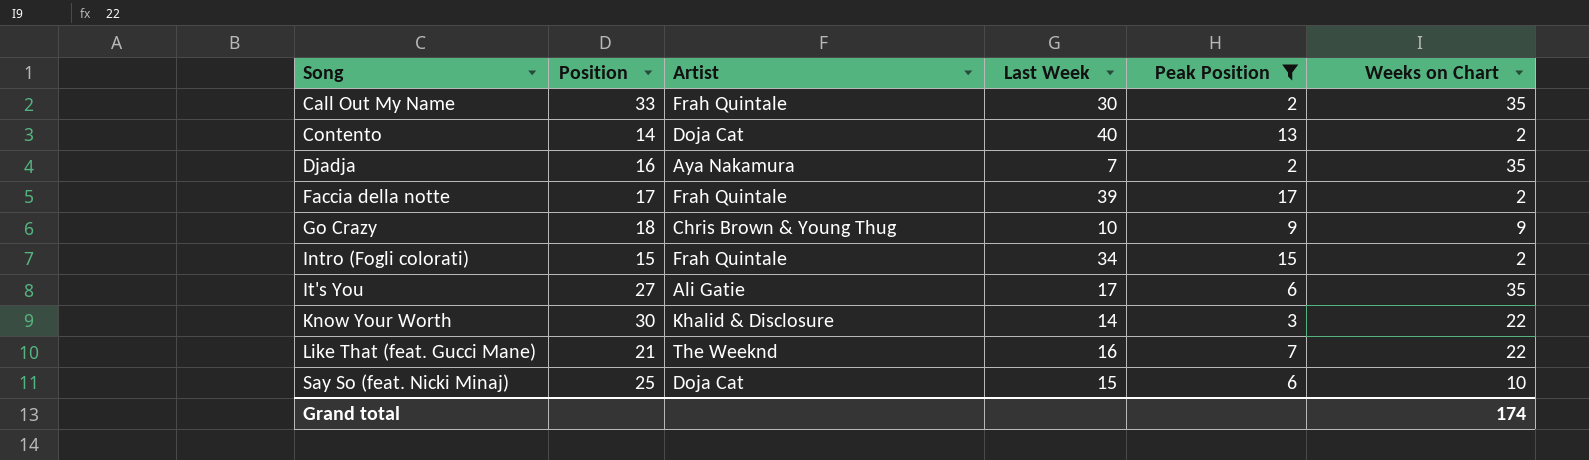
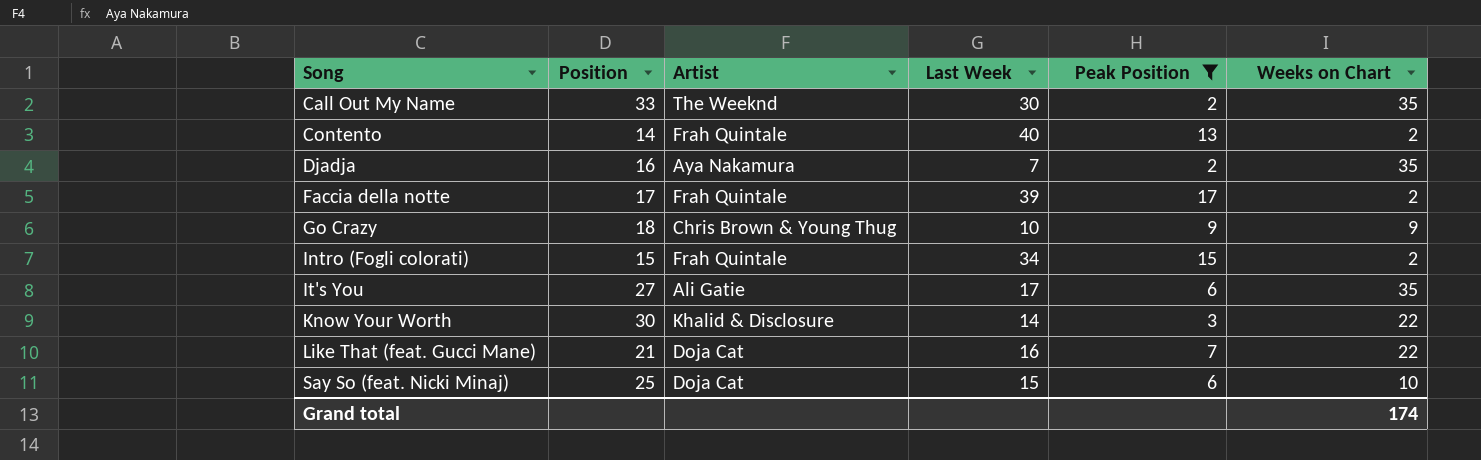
Call Out My Name | Artist: Frah Quintale -> The Weeknd
Contento | Artist: Doja Cat -> Frah Quintale
Like That (feat. Gucci Mane) | Artist: The Weeknd -> Doja Cat

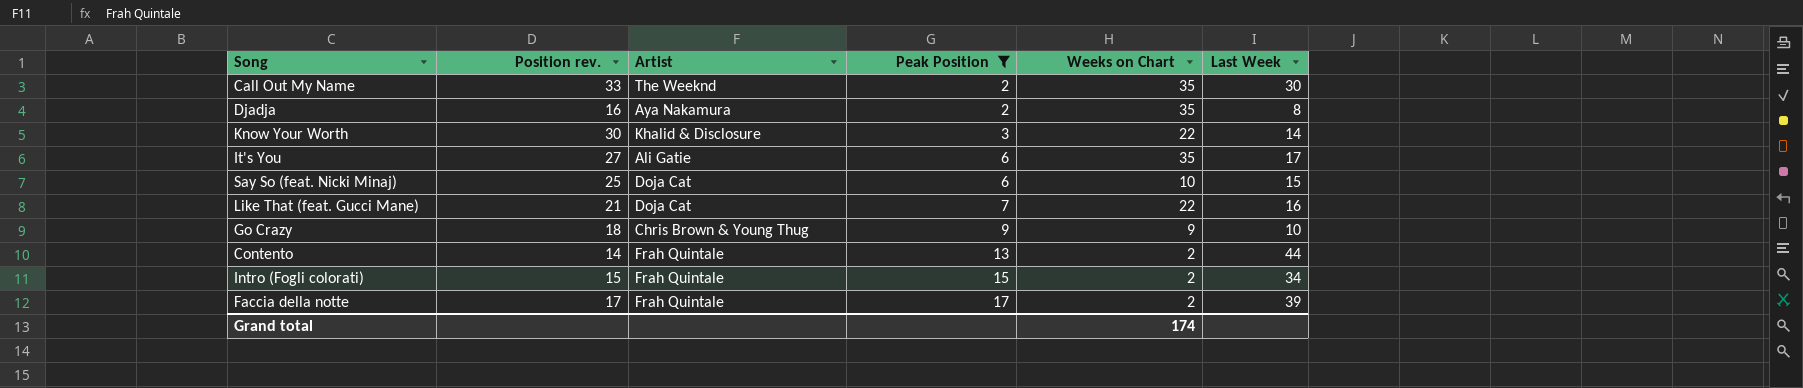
row order: Song ascending -> Peak Position ascending
column name: Position -> Position rev.
column Last Week | position: 4 -> 6
Djadja | Last Week: 7 -> 8
Contento | Last Week: 40 -> 44

